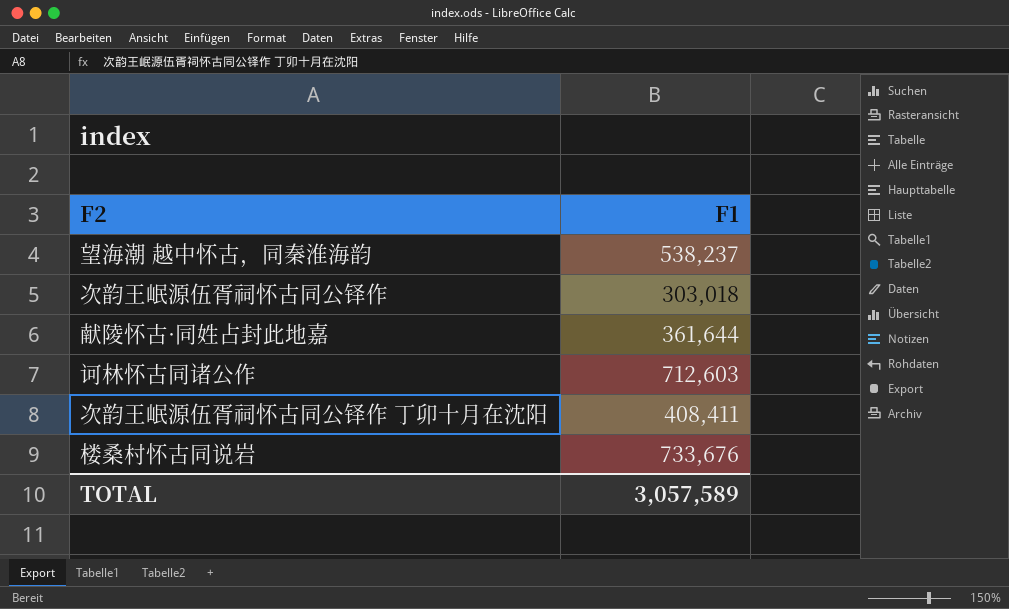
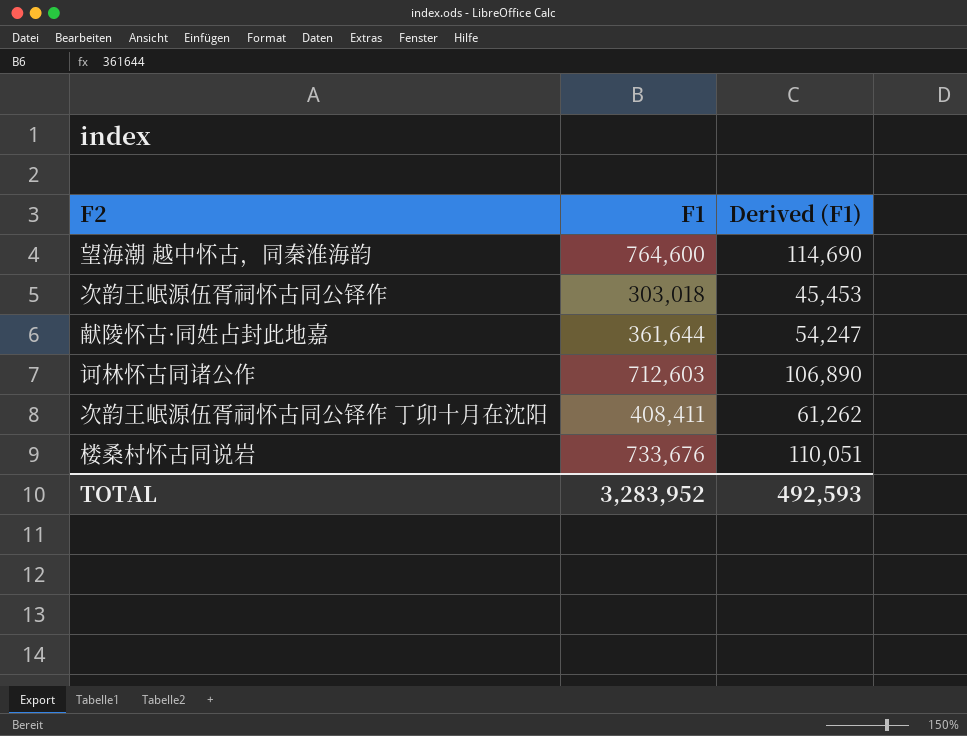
column Derived (F1) | formula: none -> [F1] * 0.15
望海潮 越中怀古，同秦淮海韵 | F1: 538,237 -> 764,600
TOTAL | F1: 3,057,589 -> 3,283,952

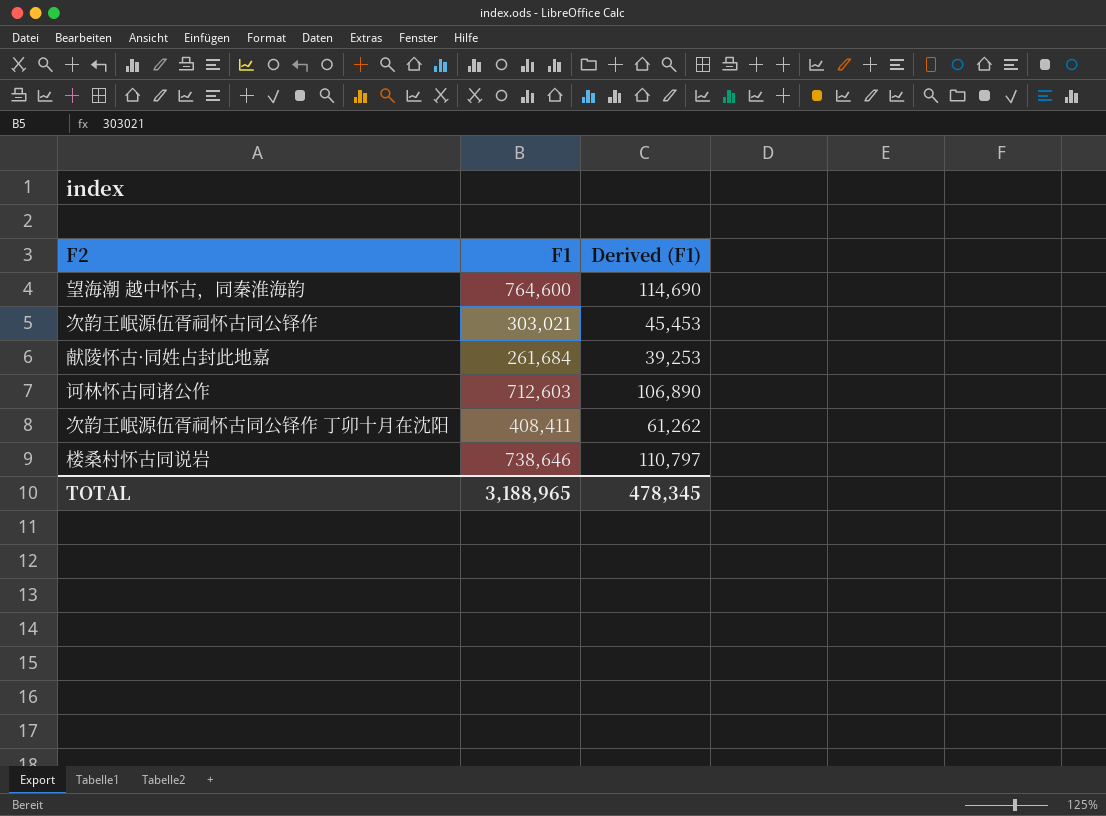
次韵王岷源伍胥祠怀古同公铎作 | F1: 303,018 -> 303,021
献陵怀古·同姓占封此地嘉 | F1: 361,644 -> 261,684
献陵怀古·同姓占封此地嘉 | Derived (F1): 54,247 -> 39,253
楼桑村怀古同说岩 | F1: 733,676 -> 738,646
楼桑村怀古同说岩 | Derived (F1): 110,051 -> 110,797
TOTAL | F1: 3,283,952 -> 3,188,965
TOTAL | Derived (F1): 492,593 -> 478,345

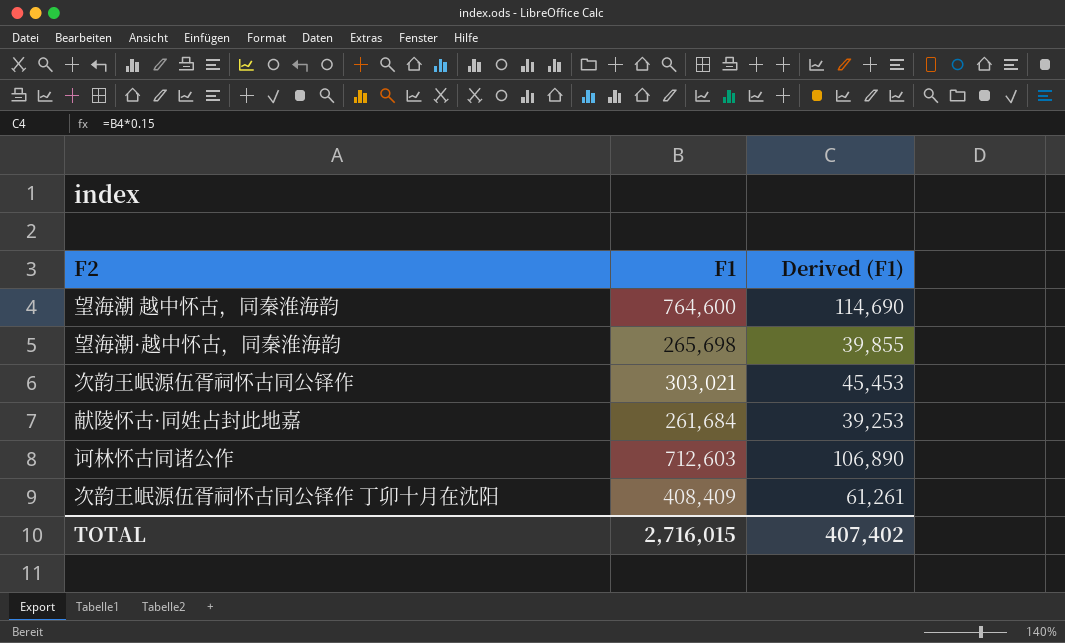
row 楼桑村怀古同说岩: 738,646 | 110,797 -> none
row 望海潮·越中怀古，同秦淮海韵: none -> 265,698 | 39,855
次韵王岷源伍胥祠怀古同公铎作 丁卯十月在沈阳 | F1: 408,411 -> 408,409
次韵王岷源伍胥祠怀古同公铎作 丁卯十月在沈阳 | Derived (F1): 61,262 -> 61,261
TOTAL | F1: 3,188,965 -> 2,716,015
TOTAL | Derived (F1): 478,345 -> 407,402

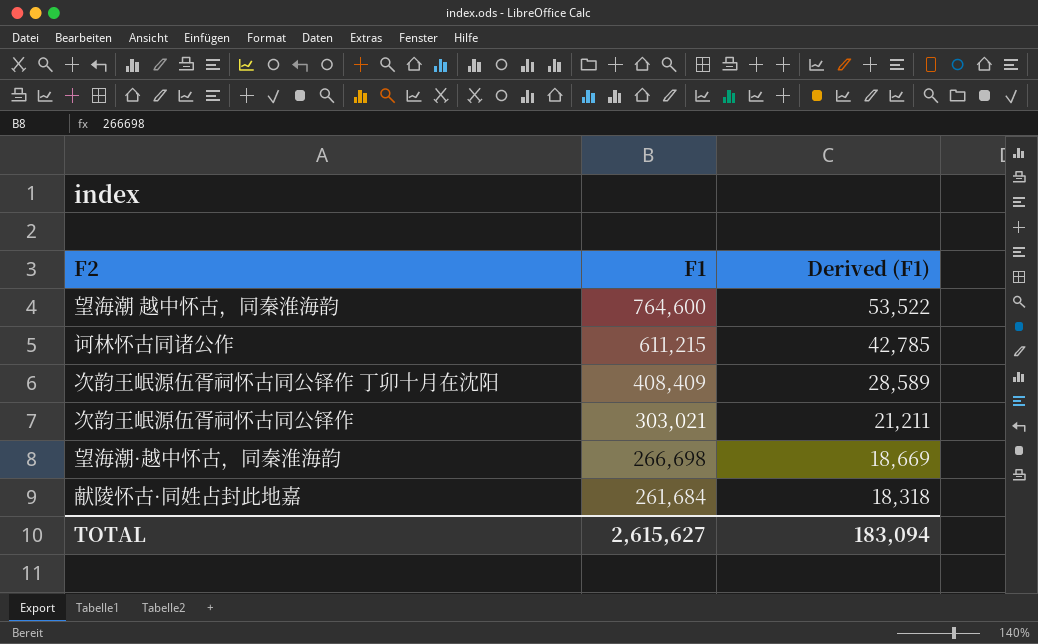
row order: none -> F1 descending
column Derived (F1) | formula: [F1] * 0.15 -> [F1] * 0.07
诃林怀古同诸公作 | F1: 712,603 -> 611,215
望海潮·越中怀古，同秦淮海韵 | F1: 265,698 -> 266,698
TOTAL | F1: 2,716,015 -> 2,615,627
TOTAL | Derived (F1): 407,402 -> 183,094

